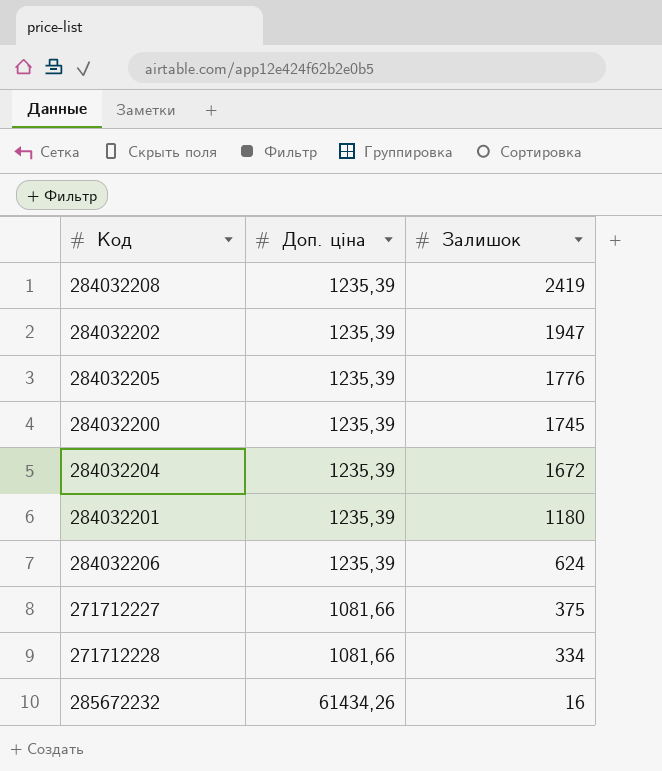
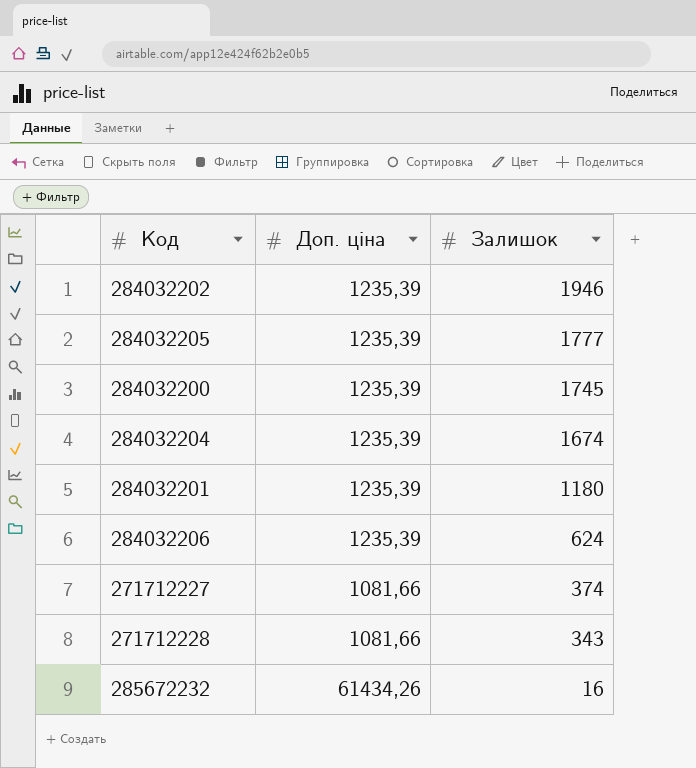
row 284032208: 1235,39 | 2419 -> none
284032202 | Залишок: 1947 -> 1946
284032205 | Залишок: 1776 -> 1777
284032204 | Залишок: 1672 -> 1674
271712227 | Залишок: 375 -> 374
271712228 | Залишок: 334 -> 343

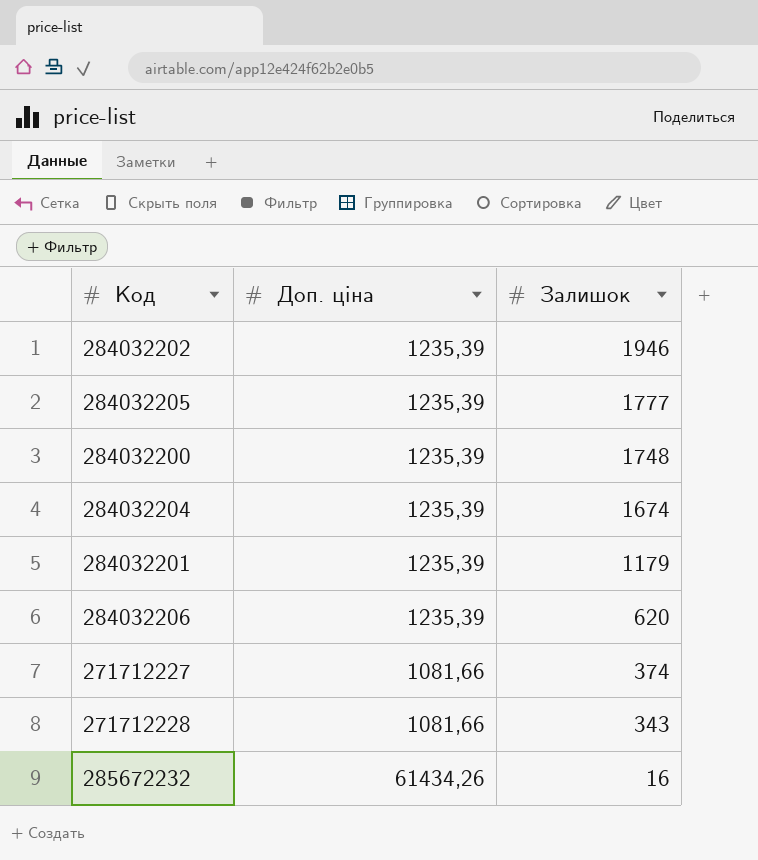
284032200 | Залишок: 1745 -> 1748
284032201 | Залишок: 1180 -> 1179
284032206 | Залишок: 624 -> 620

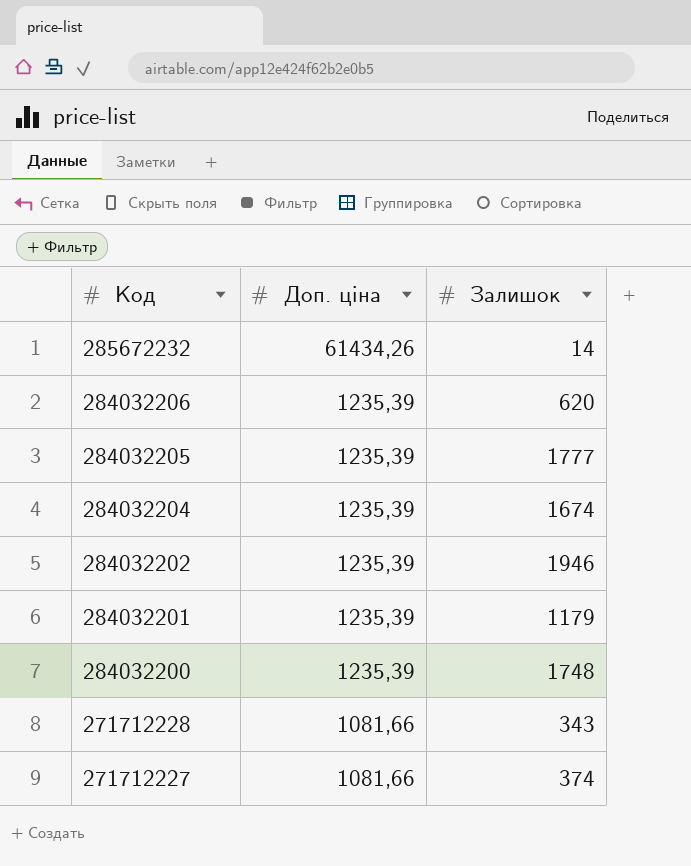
row order: Залишок descending -> Код descending
285672232 | Залишок: 16 -> 14

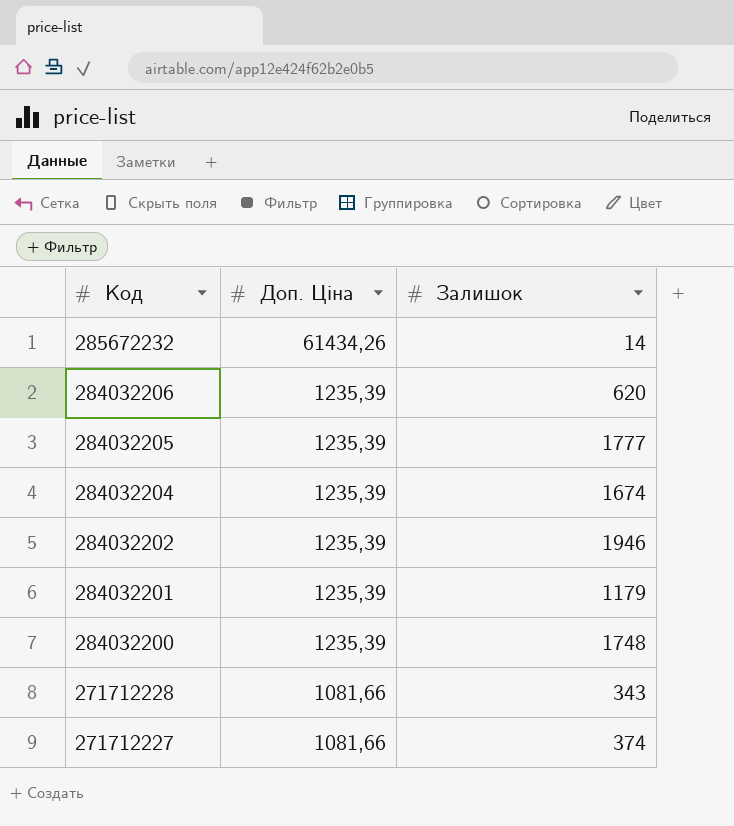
column name: Доп. ціна -> Доп. Ціна

